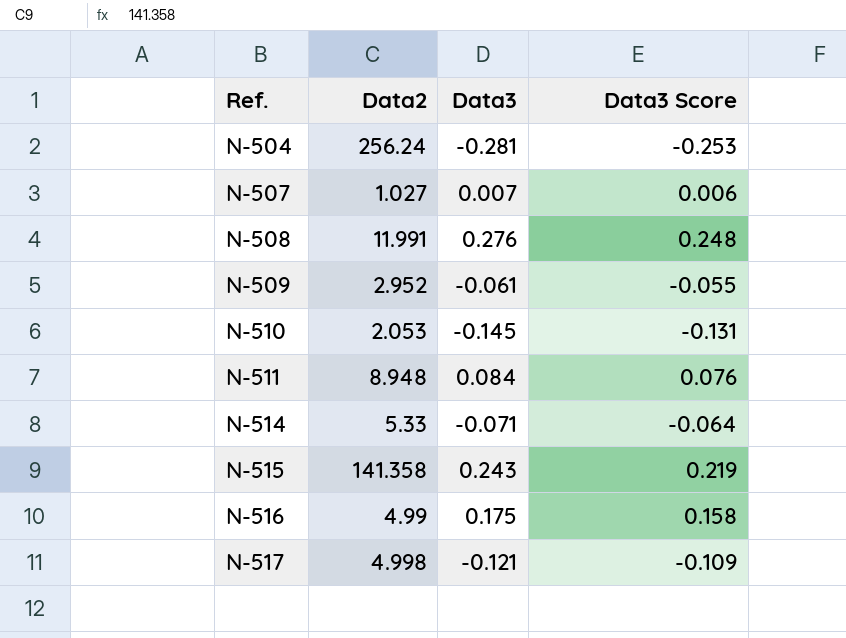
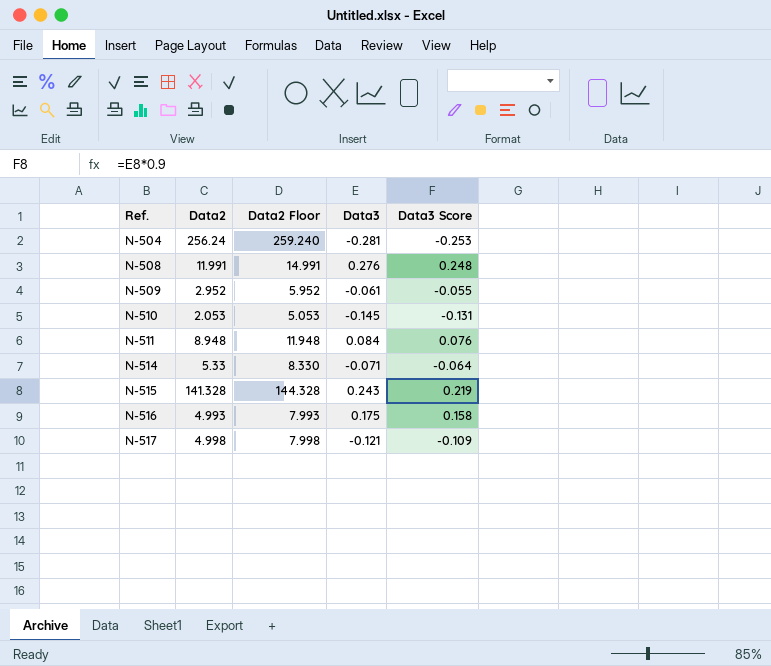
column Data2 Floor | formula: none -> [Data2] + 3
row N-507: 1.027 | 0.007 | 0.006 -> none
N-515 | Data2: 141.358 -> 141.328
N-516 | Data2: 4.99 -> 4.993

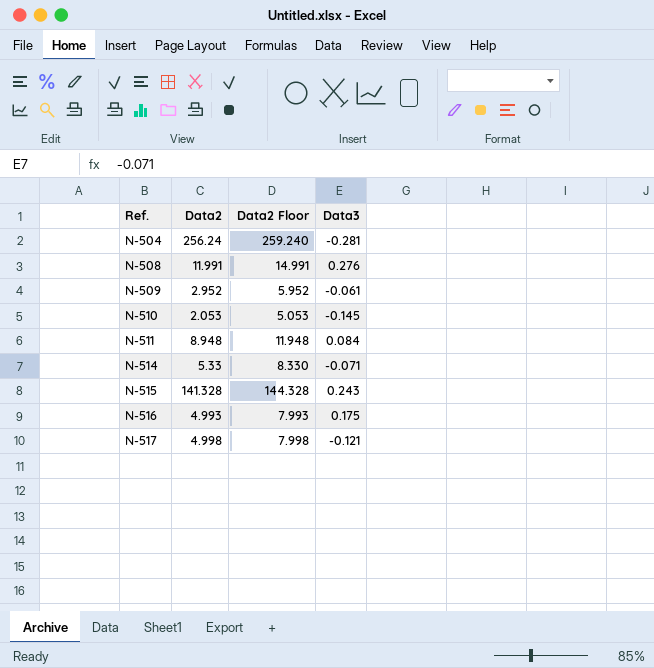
column Data3 Score | formula: [Data3] * 0.9 -> none

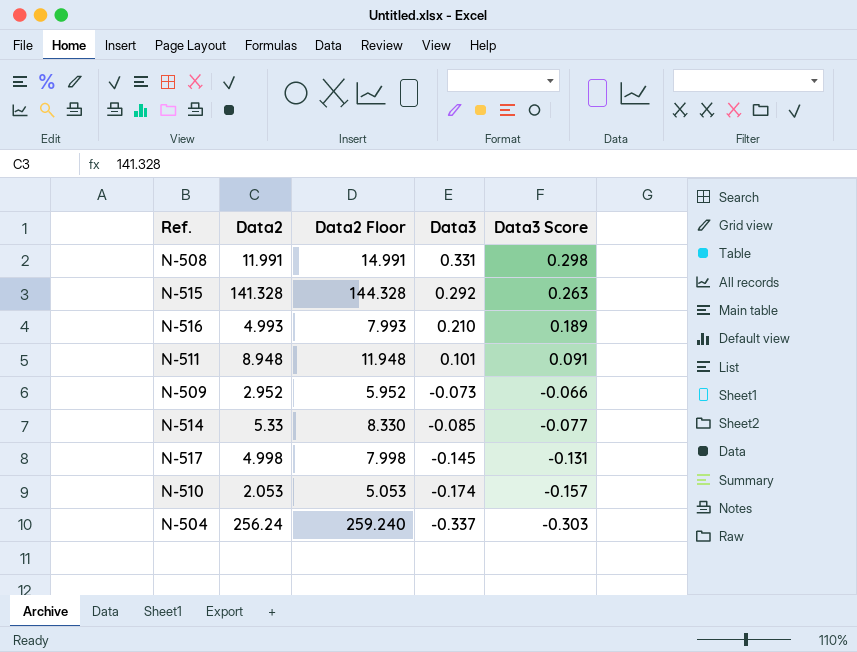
row order: Ref. ascending -> Data3 descending
column Data3 Score | formula: none -> [Data3] * 0.9
N-508 | Data3: 0.276 -> 0.331
N-515 | Data3: 0.243 -> 0.292
N-516 | Data3: 0.175 -> 0.210
N-511 | Data3: 0.084 -> 0.101
N-509 | Data3: -0.061 -> -0.073
N-514 | Data3: -0.071 -> -0.085
N-517 | Data3: -0.121 -> -0.145
N-510 | Data3: -0.145 -> -0.174
N-504 | Data3: -0.281 -> -0.337

